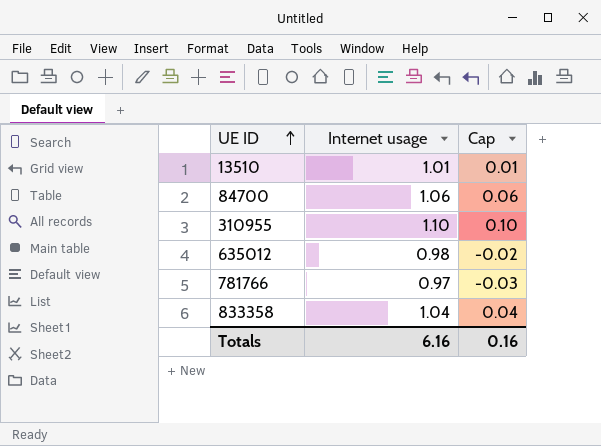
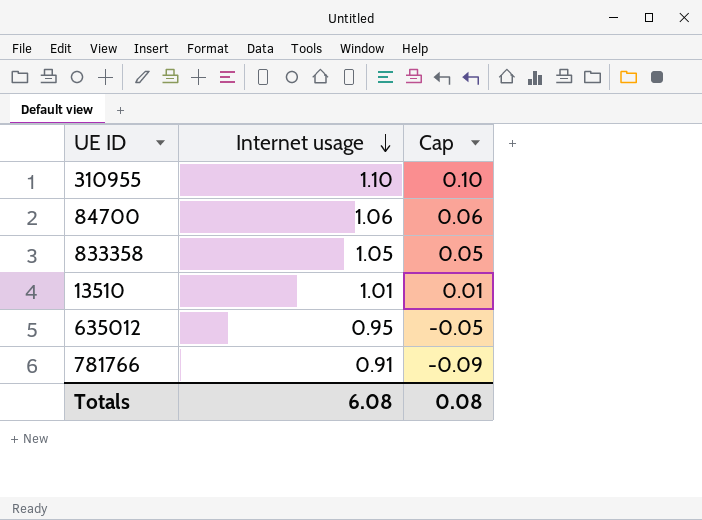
row order: UE ID ascending -> Internet usage descending
833358 | Internet usage: 1.04 -> 1.05
833358 | Cap: 0.04 -> 0.05
635012 | Internet usage: 0.98 -> 0.95
635012 | Cap: -0.02 -> -0.05
781766 | Internet usage: 0.97 -> 0.91
781766 | Cap: -0.03 -> -0.09
Totals | Internet usage: 6.16 -> 6.08
Totals | Cap: 0.16 -> 0.08

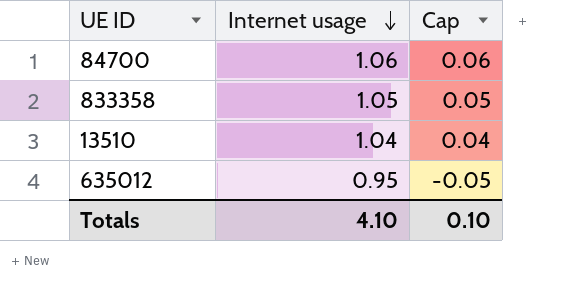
row 310955: 1.10 | 0.10 -> none
row 781766: 0.91 | -0.09 -> none
13510 | Internet usage: 1.01 -> 1.04
13510 | Cap: 0.01 -> 0.04
Totals | Internet usage: 6.08 -> 4.10
Totals | Cap: 0.08 -> 0.10

